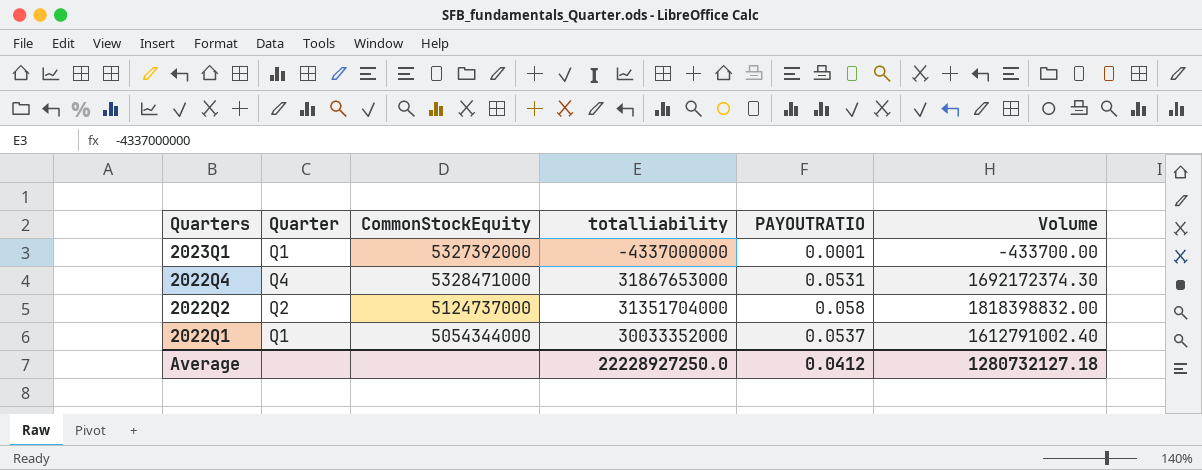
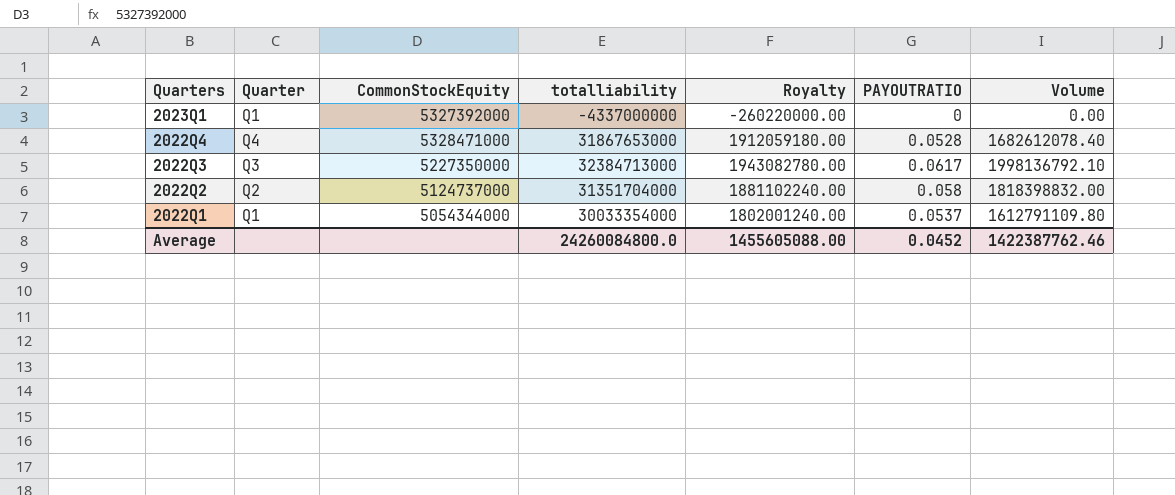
column Royalty | formula: none -> [totalliability] * 0.06
2023Q1 | PAYOUTRATIO: 0.0001 -> 0
2023Q1 | Volume: -433700.00 -> 0.00
2022Q4 | PAYOUTRATIO: 0.0531 -> 0.0528
2022Q4 | Volume: 1692172374.30 -> 1682612078.40
row 2022Q3: none -> Q3 | 5227350000 | 32384713000 | 1943082780.00 | 0.0617 | 1998136792.10
2022Q1 | totalliability: 30033352000 -> 30033354000
2022Q1 | Volume: 1612791002.40 -> 1612791109.80
Average | totalliability: 22228927250.0 -> 24260084800.0
Average | PAYOUTRATIO: 0.0412 -> 0.0452
Average | Volume: 1280732127.18 -> 1422387762.46

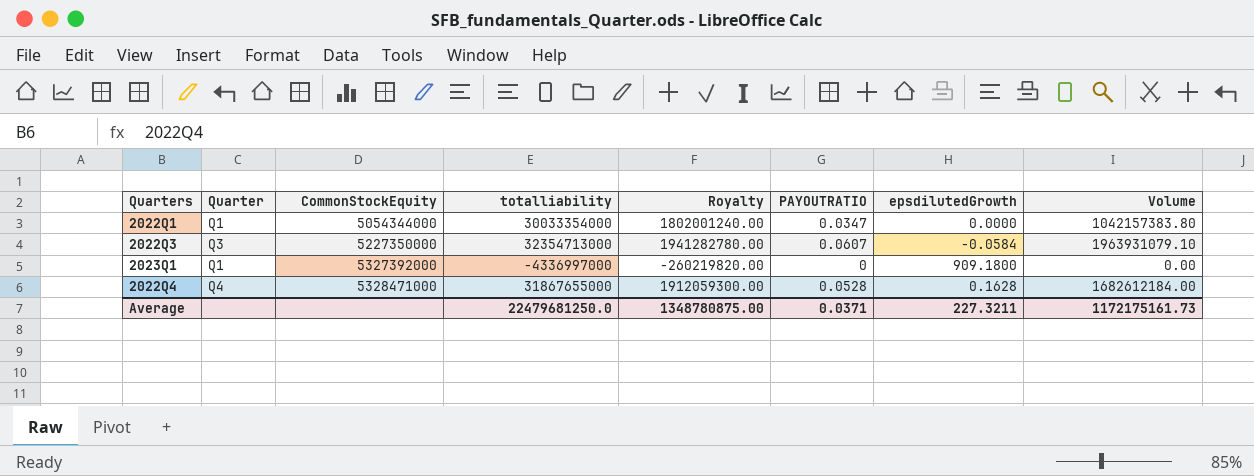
row order: Quarters descending -> CommonStockEquity ascending
column epsdilutedGrowth | position: none -> 7
row 2022Q2: Q2 | 5124737000 | 31351704000 | 1881102240.00 | 0.058 | 1818398832.00 -> none
2022Q1 | PAYOUTRATIO: 0.0537 -> 0.0347
2022Q1 | Volume: 1612791109.80 -> 1042157383.80
2022Q3 | totalliability: 32384713000 -> 32354713000
2022Q3 | Royalty: 1943082780.00 -> 1941282780.00
2022Q3 | PAYOUTRATIO: 0.0617 -> 0.0607
2022Q3 | Volume: 1998136792.10 -> 1963931079.10
2023Q1 | totalliability: -4337000000 -> -4336997000
2023Q1 | Royalty: -260220000.00 -> -260219820.00
2022Q4 | totalliability: 31867653000 -> 31867655000
2022Q4 | Royalty: 1912059180.00 -> 1912059300.00
2022Q4 | Volume: 1682612078.40 -> 1682612184.00
Average | totalliability: 24260084800.0 -> 22479681250.0
Average | Royalty: 1455605088.00 -> 1348780875.00
Average | PAYOUTRATIO: 0.0452 -> 0.0371
Average | Volume: 1422387762.46 -> 1172175161.73

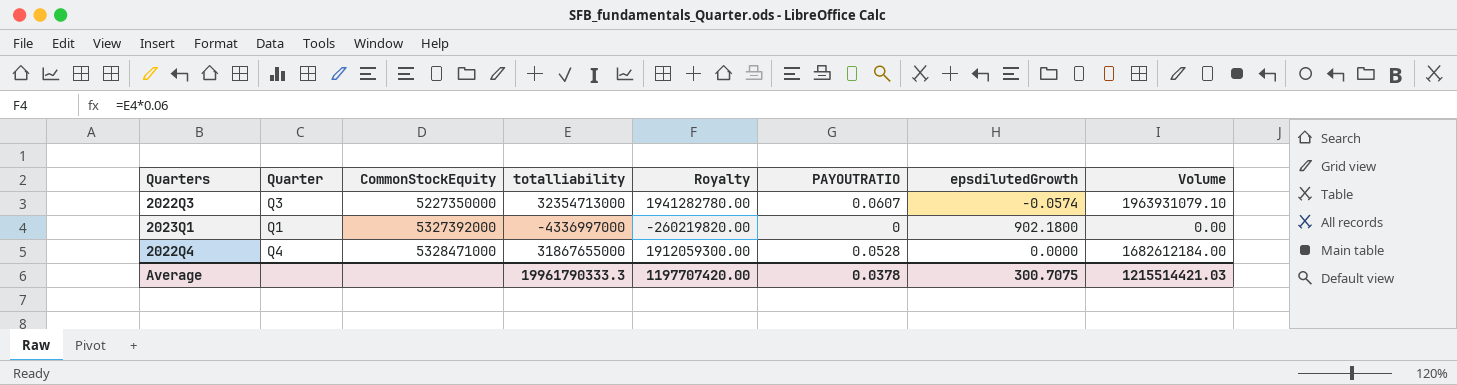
row 2022Q1: Q1 | 5054344000 | 30033354000 | 1802001240.00 | 0.0347 | 0.0000 | 1042157383.80 -> none
2022Q3 | epsdilutedGrowth: -0.0584 -> -0.0574
2023Q1 | epsdilutedGrowth: 909.1800 -> 902.1800
2022Q4 | epsdilutedGrowth: 0.1628 -> 0.0000
Average | totalliability: 22479681250.0 -> 19961790333.3
Average | Royalty: 1348780875.00 -> 1197707420.00
Average | PAYOUTRATIO: 0.0371 -> 0.0378
Average | epsdilutedGrowth: 227.3211 -> 300.7075
Average | Volume: 1172175161.73 -> 1215514421.03

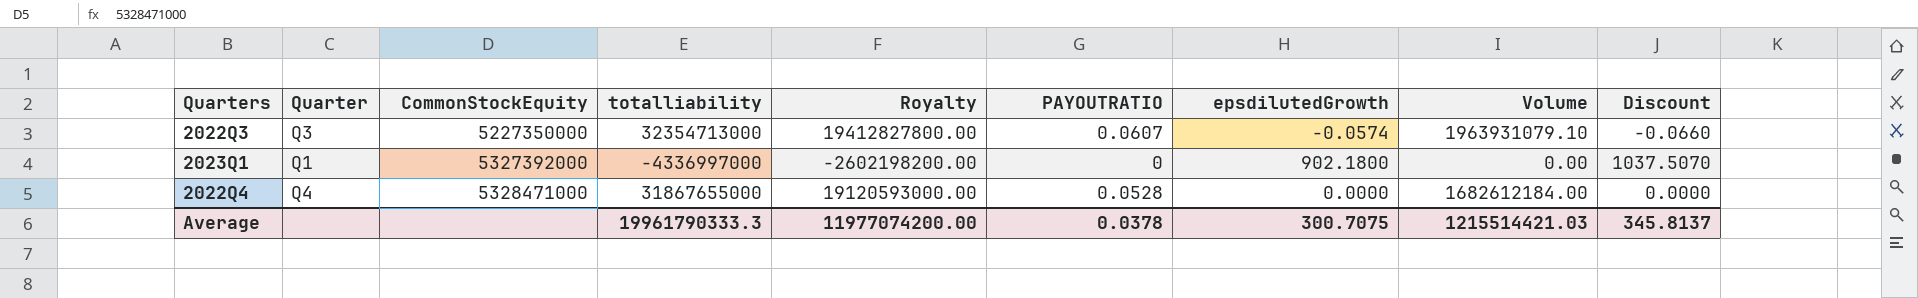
column Royalty | formula: [totalliability] * 0.06 -> [totalliability] * 0.6
column Discount | formula: none -> [epsdilutedGrowth] * 1.15
Average | Royalty: 1197707420.00 -> 11977074200.00

